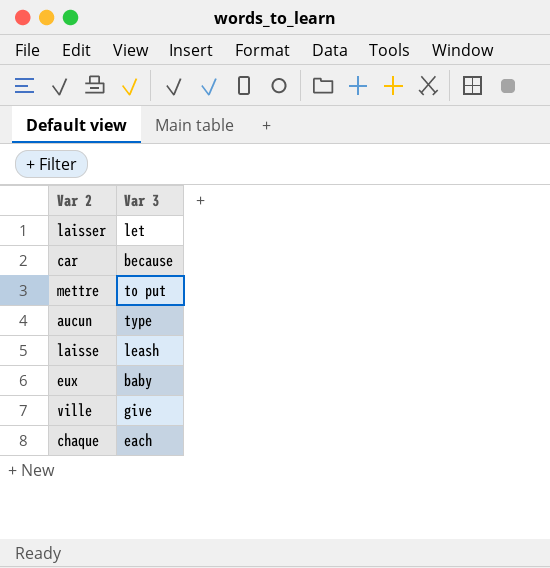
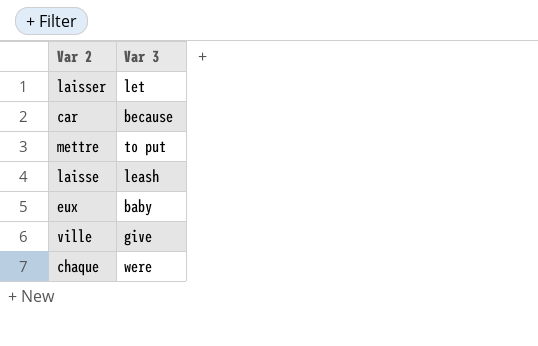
row aucun: type -> none
chaque | Var 3: each -> were

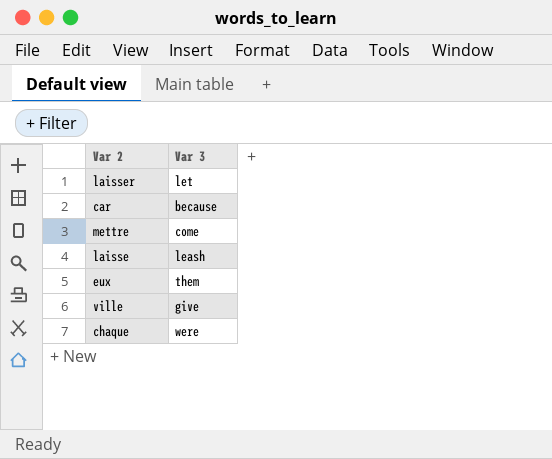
mettre | Var 3: to put -> come
eux | Var 3: baby -> them

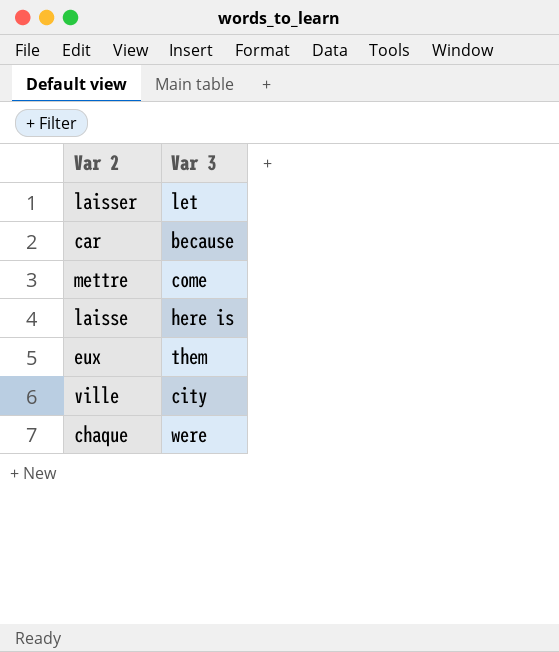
laisse | Var 3: leash -> here is
ville | Var 3: give -> city

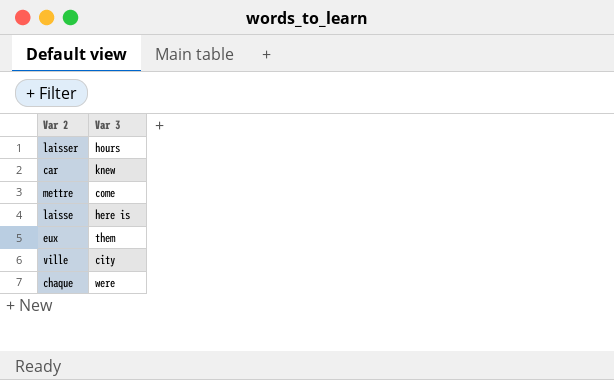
laisser | Var 3: let -> hours
car | Var 3: because -> knew

